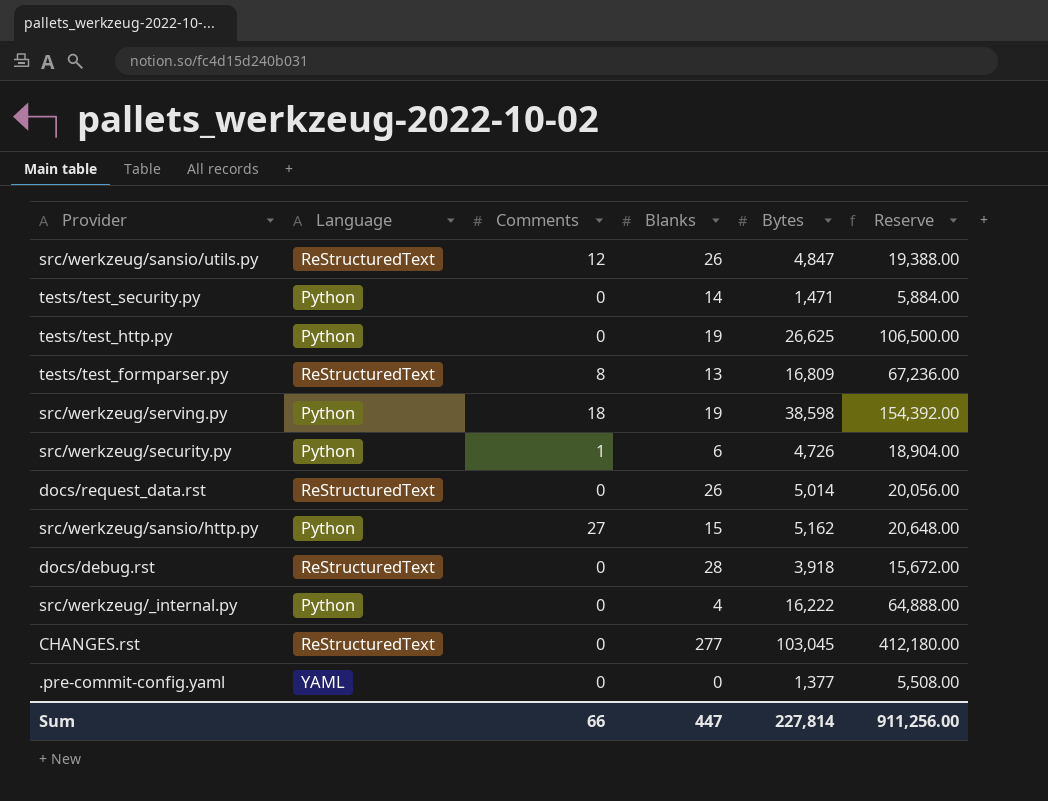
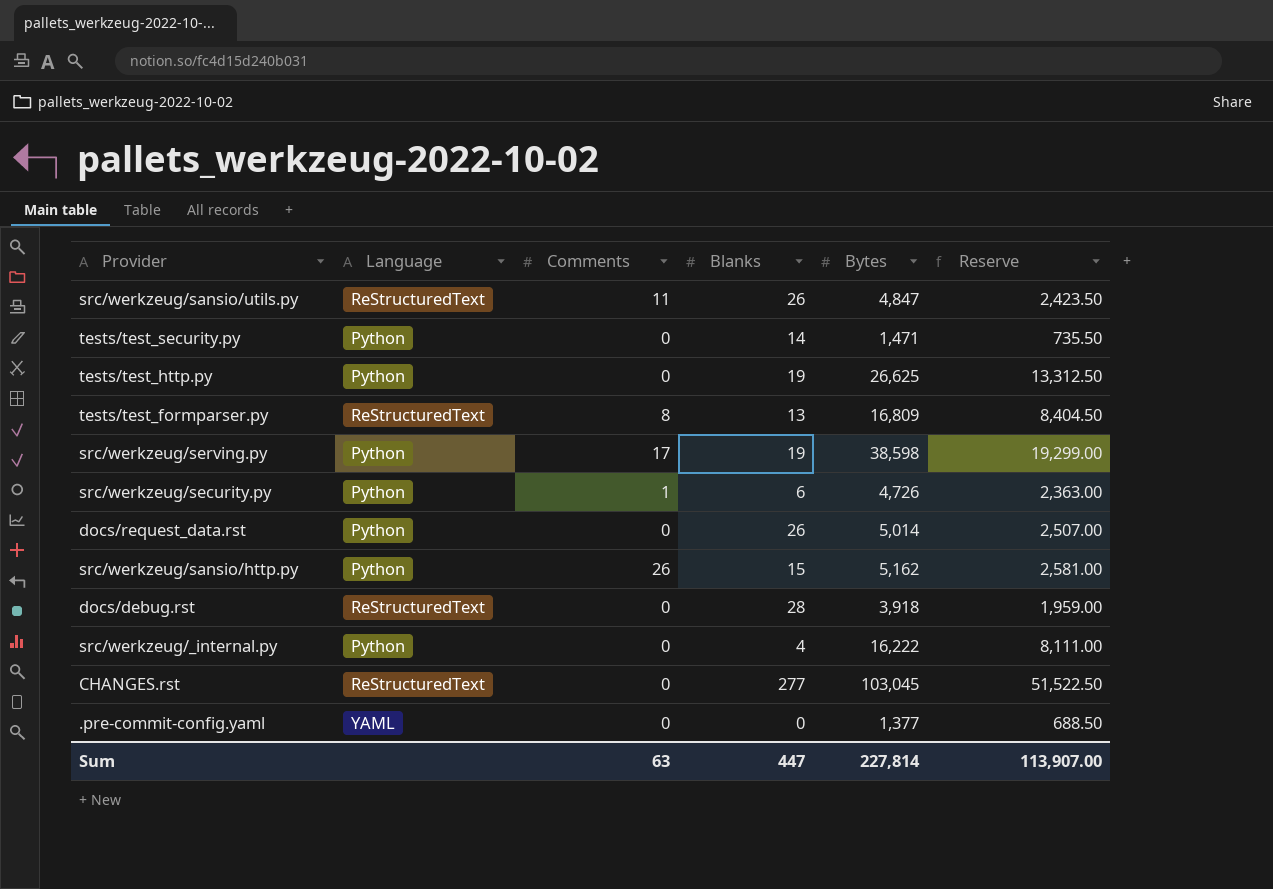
column Reserve | formula: [Bytes] * 4 -> [Bytes] * 0.5
src/werkzeug/sansio/utils.py | Comments: 12 -> 11
src/werkzeug/serving.py | Comments: 18 -> 17
docs/request_data.rst | Language: ReStructuredText -> Python
src/werkzeug/sansio/http.py | Comments: 27 -> 26
Sum | Comments: 66 -> 63
Sum | Reserve: 911,256.00 -> 113,907.00

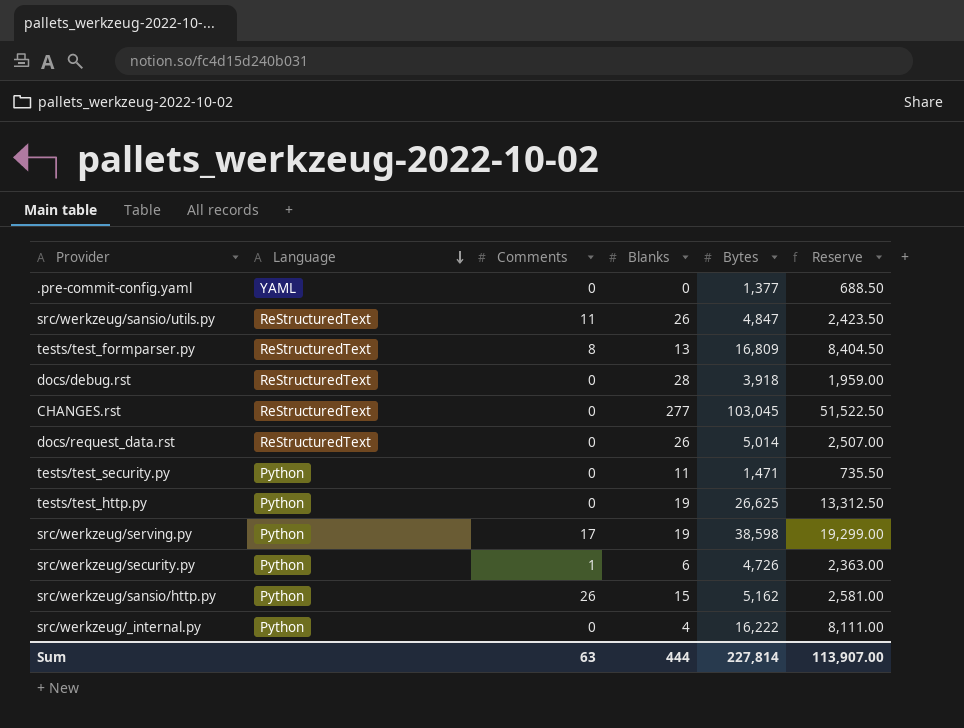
row order: none -> Language descending
docs/request_data.rst | Language: Python -> ReStructuredText
tests/test_security.py | Blanks: 14 -> 11
Sum | Blanks: 447 -> 444

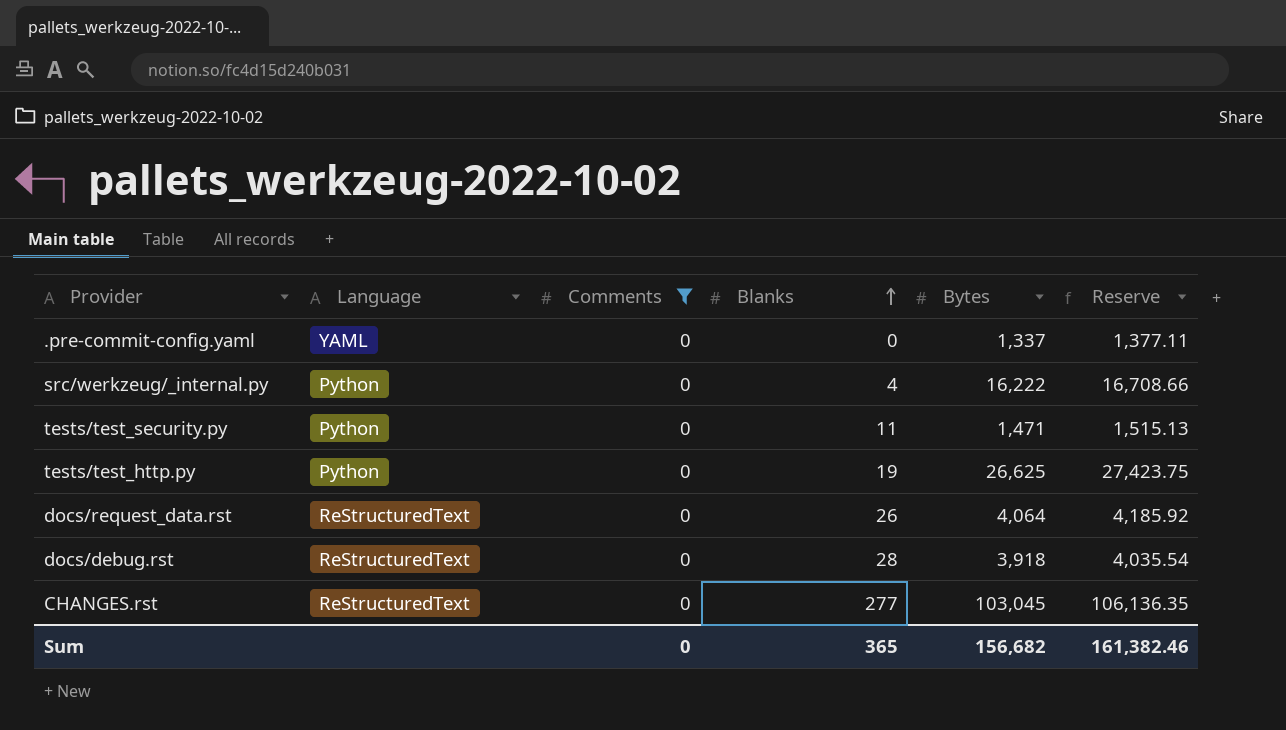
filter: none -> Comments = 0
row order: Language descending -> Blanks ascending
column Reserve | formula: [Bytes] * 0.5 -> [Bytes] * 1.03
.pre-commit-config.yaml | Bytes: 1,377 -> 1,337
docs/request_data.rst | Bytes: 5,014 -> 4,064
Sum | Comments: 63 -> 0
Sum | Blanks: 444 -> 365
Sum | Bytes: 227,814 -> 156,682
Sum | Reserve: 113,907.00 -> 161,382.46

